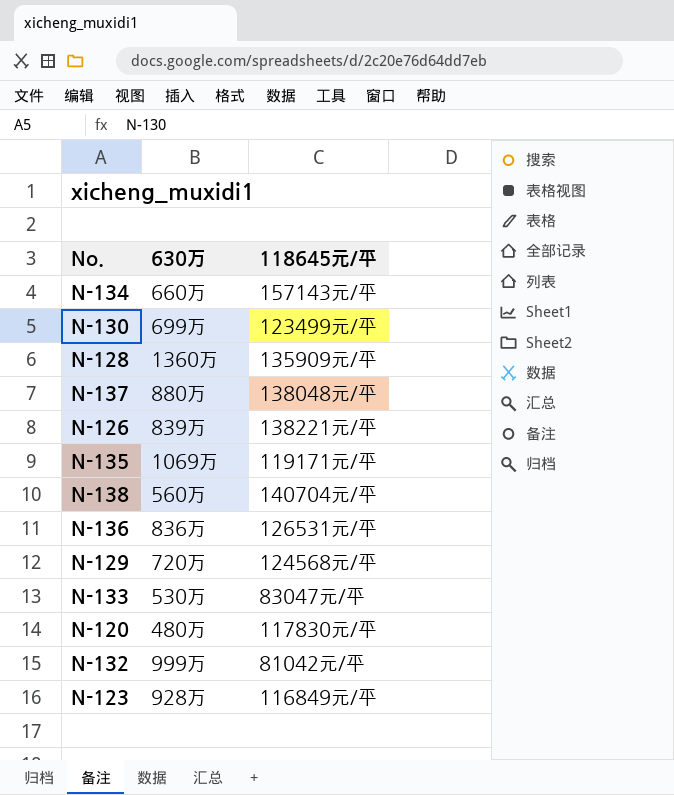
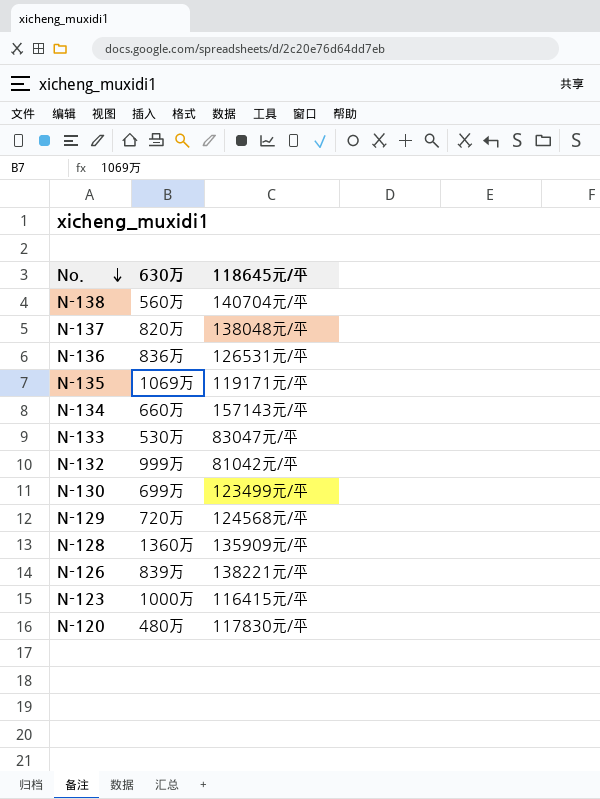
row order: none -> No. descending
N-137 | 630万: 880万 -> 820万
N-123 | 630万: 928万 -> 1000万
N-123 | 118645元/平: 116849元/平 -> 116415元/平

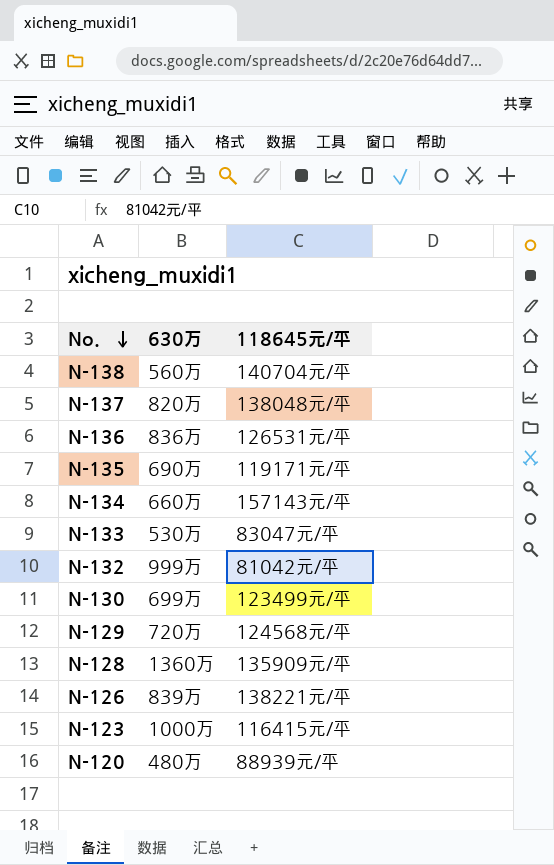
N-135 | 630万: 1069万 -> 690万
N-120 | 118645元/平: 117830元/平 -> 88939元/平

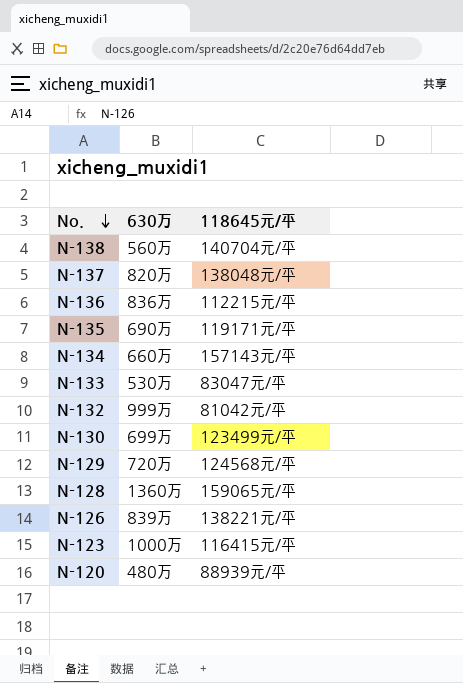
N-136 | 118645元/平: 126531元/平 -> 112215元/平
N-128 | 118645元/平: 135909元/平 -> 159065元/平

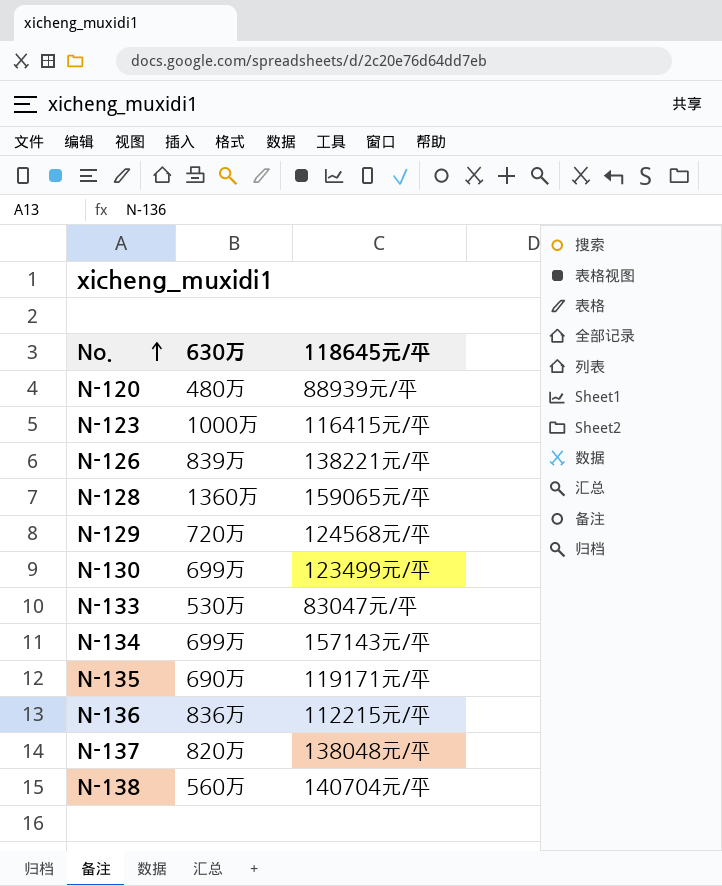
row order: No. descending -> No. ascending
row N-132: 999万 | 81042元/平 -> none
N-134 | 630万: 660万 -> 699万

